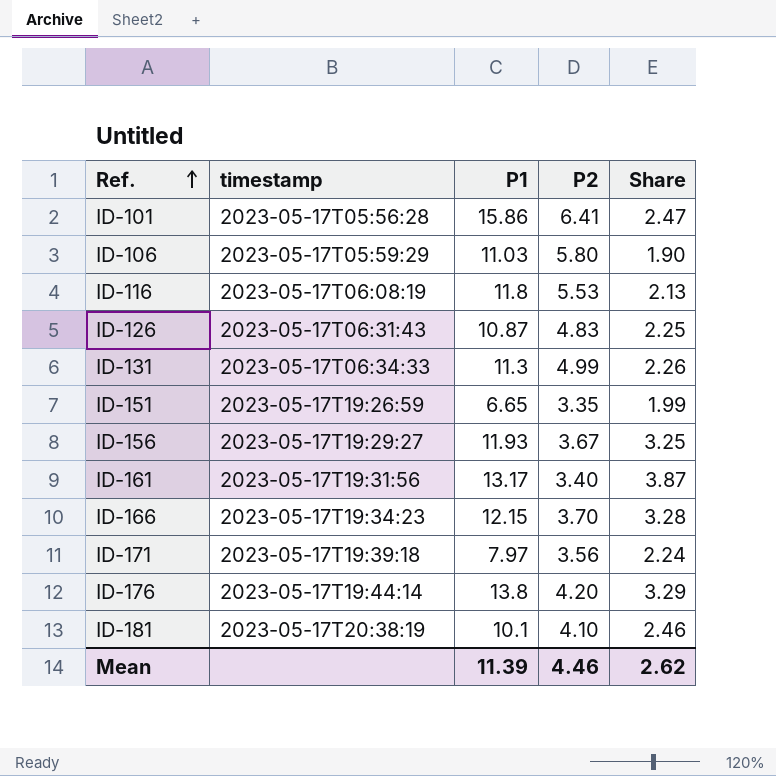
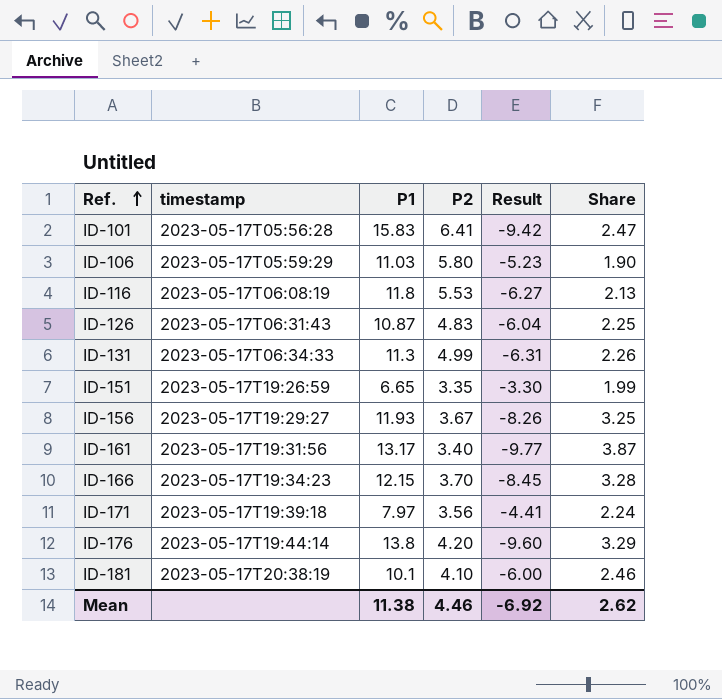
column Result | formula: none -> [P2] - [P1]
ID-101 | P1: 15.86 -> 15.83
Mean | P1: 11.39 -> 11.38

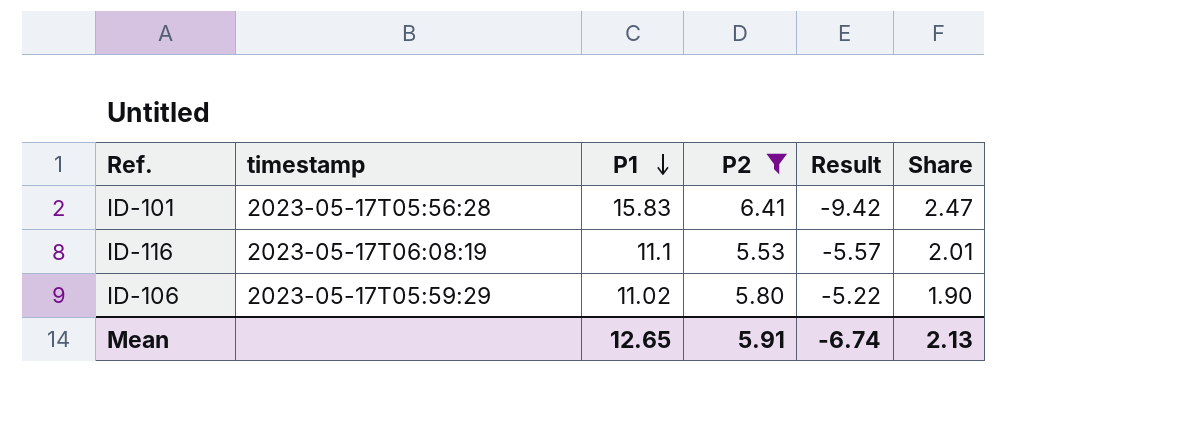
filter: none -> P2 >= 5.53
row order: Ref. ascending -> P1 descending
ID-116 | P1: 11.8 -> 11.1
ID-116 | Result: -6.27 -> -5.57
ID-116 | Share: 2.13 -> 2.01
ID-106 | P1: 11.03 -> 11.02
ID-106 | Result: -5.23 -> -5.22
Mean | P1: 11.38 -> 12.65
Mean | P2: 4.46 -> 5.91
Mean | Result: -6.92 -> -6.74
Mean | Share: 2.62 -> 2.13

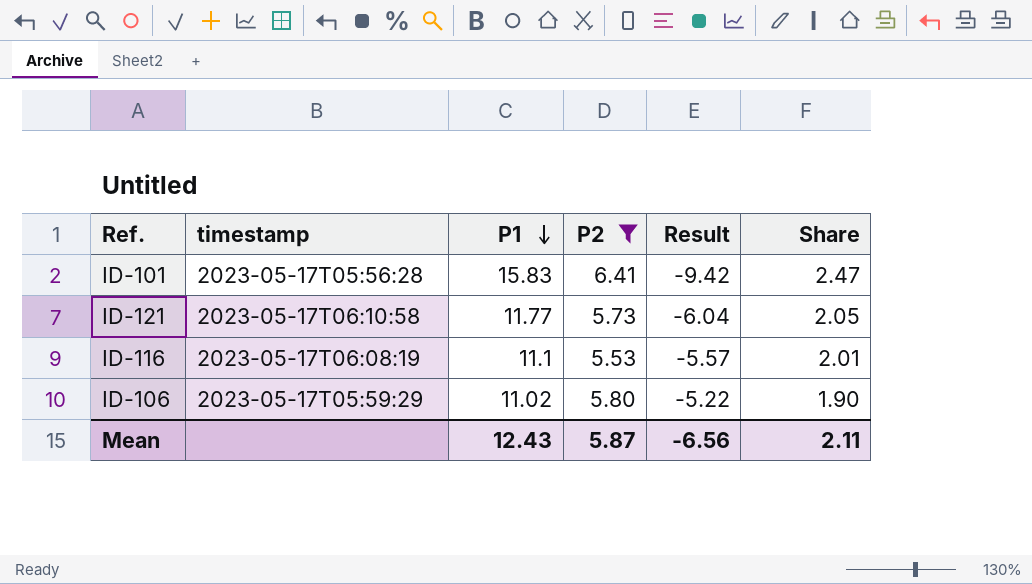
row ID-121: none -> 2023-05-17T06:10:58 | 11.77 | 5.73 | -6.04 | 2.05
Mean | P1: 12.65 -> 12.43
Mean | P2: 5.91 -> 5.87
Mean | Result: -6.74 -> -6.56
Mean | Share: 2.13 -> 2.11

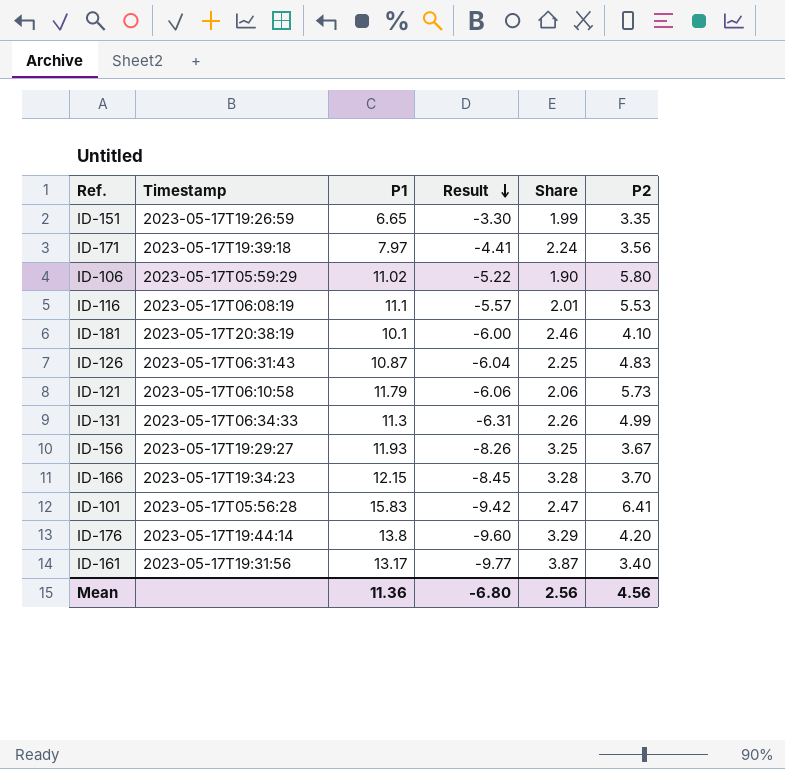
filter: P2 >= 5.53 -> none
row order: P1 descending -> Result descending
column name: timestamp -> Timestamp
column P2 | position: 4 -> 6
ID-121 | P1: 11.77 -> 11.79
ID-121 | Result: -6.04 -> -6.06
ID-121 | Share: 2.05 -> 2.06
Mean | P1: 12.43 -> 11.36
Mean | Result: -6.56 -> -6.80
Mean | Share: 2.11 -> 2.56
Mean | P2: 5.87 -> 4.56

